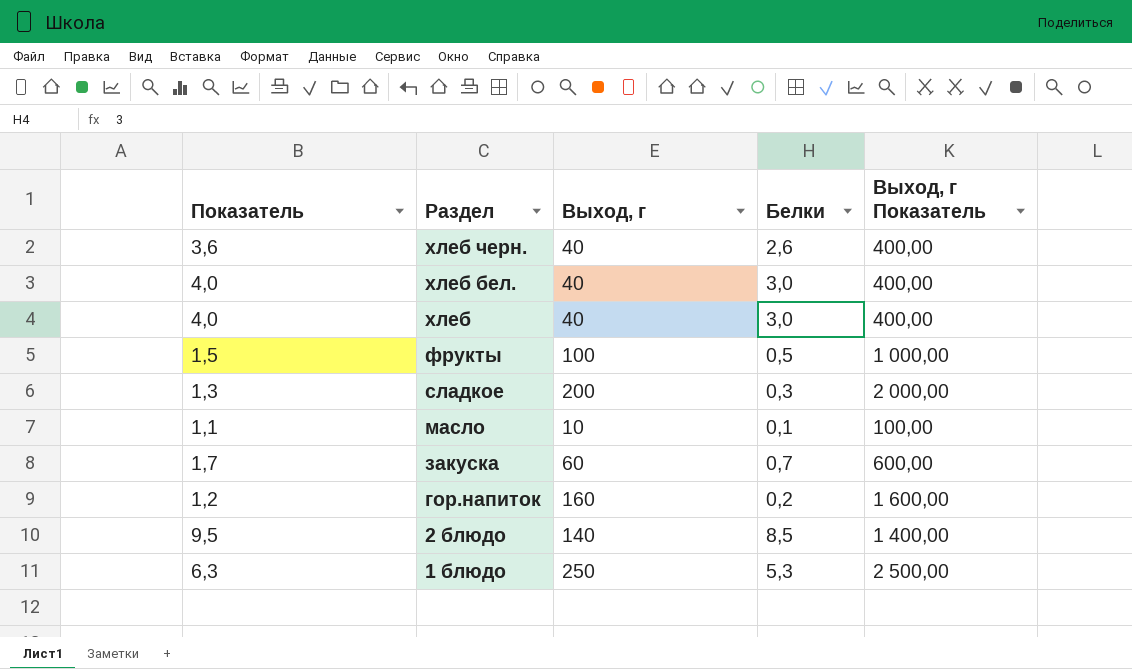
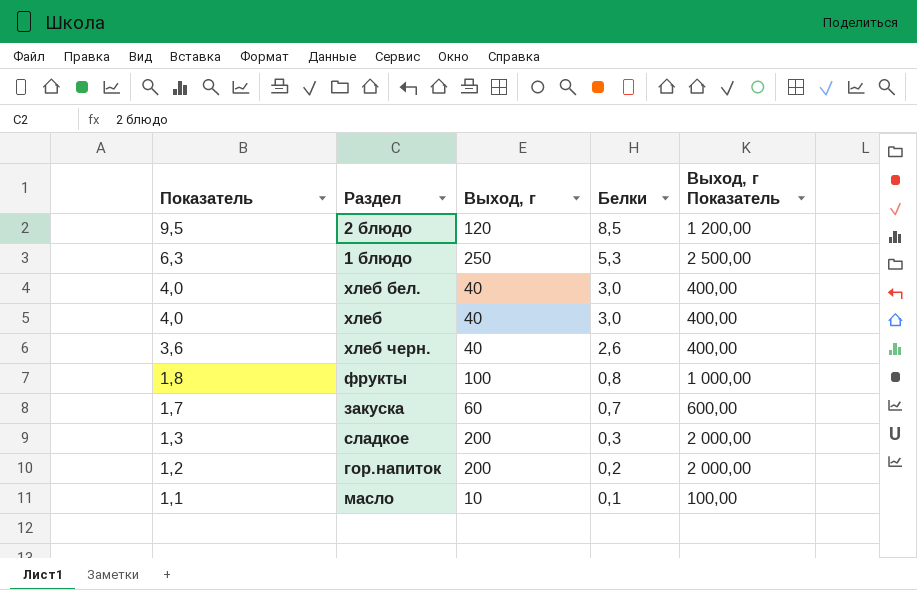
row order: Раздел descending -> Показатель descending
2 блюдо | Выход, г: 140 -> 120
2 блюдо | Выход, г Показатель: 1 400,00 -> 1 200,00
фрукты | Показатель: 1,5 -> 1,8
фрукты | Белки: 0,5 -> 0,8
гор.напиток | Выход, г: 160 -> 200
гор.напиток | Выход, г Показатель: 1 600,00 -> 2 000,00

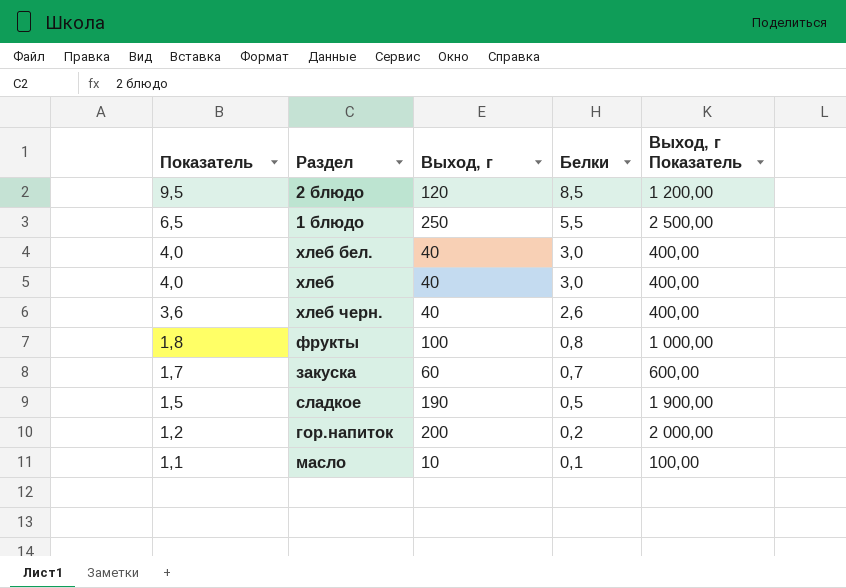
1 блюдо | Показатель: 6,3 -> 6,5
1 блюдо | Белки: 5,3 -> 5,5
сладкое | Показатель: 1,3 -> 1,5
сладкое | Выход, г: 200 -> 190
сладкое | Белки: 0,3 -> 0,5
сладкое | Выход, г Показатель: 2 000,00 -> 1 900,00

